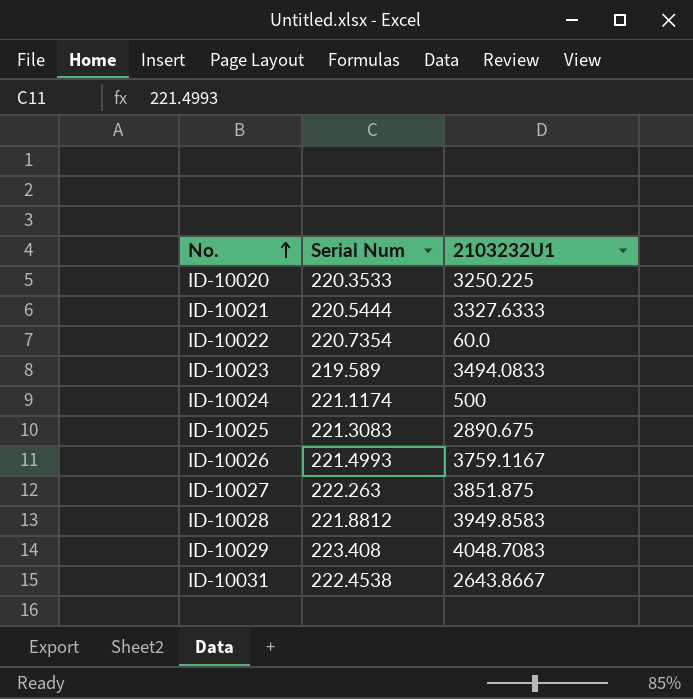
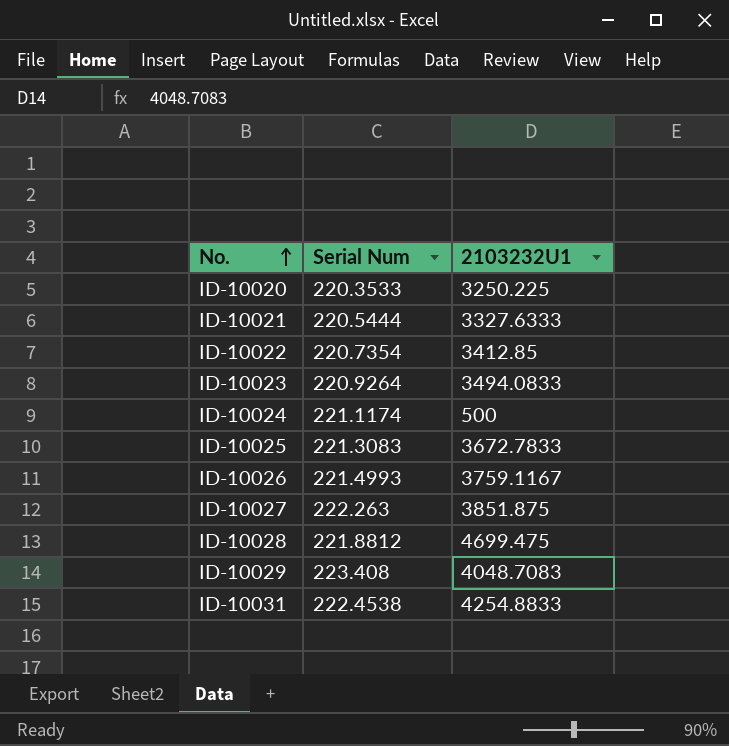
ID-10022 | 2103232U1: 60.0 -> 3412.85
ID-10023 | Serial Num: 219.589 -> 220.9264
ID-10025 | 2103232U1: 2890.675 -> 3672.7833
ID-10028 | 2103232U1: 3949.8583 -> 4699.475
ID-10031 | 2103232U1: 2643.8667 -> 4254.8833

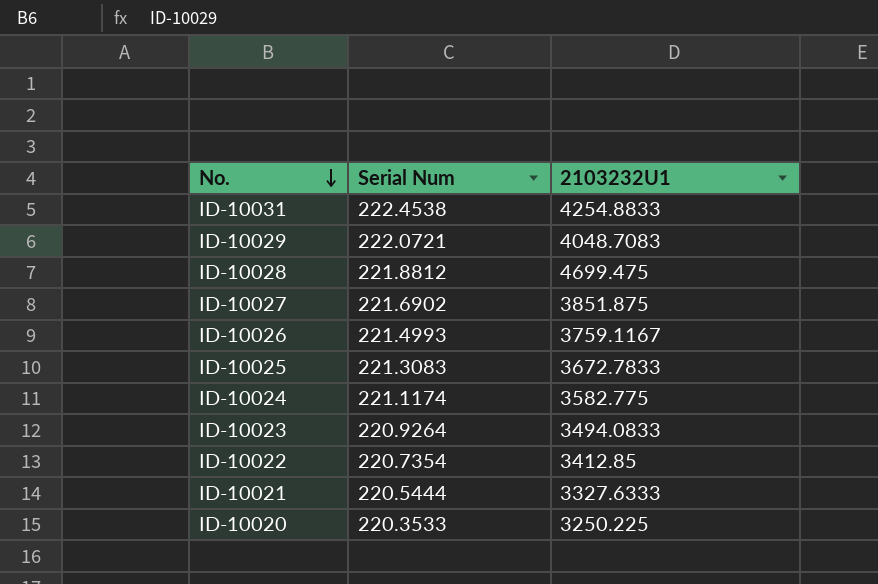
row order: No. ascending -> No. descending
ID-10029 | Serial Num: 223.408 -> 222.0721
ID-10027 | Serial Num: 222.263 -> 221.6902
ID-10024 | 2103232U1: 500 -> 3582.775

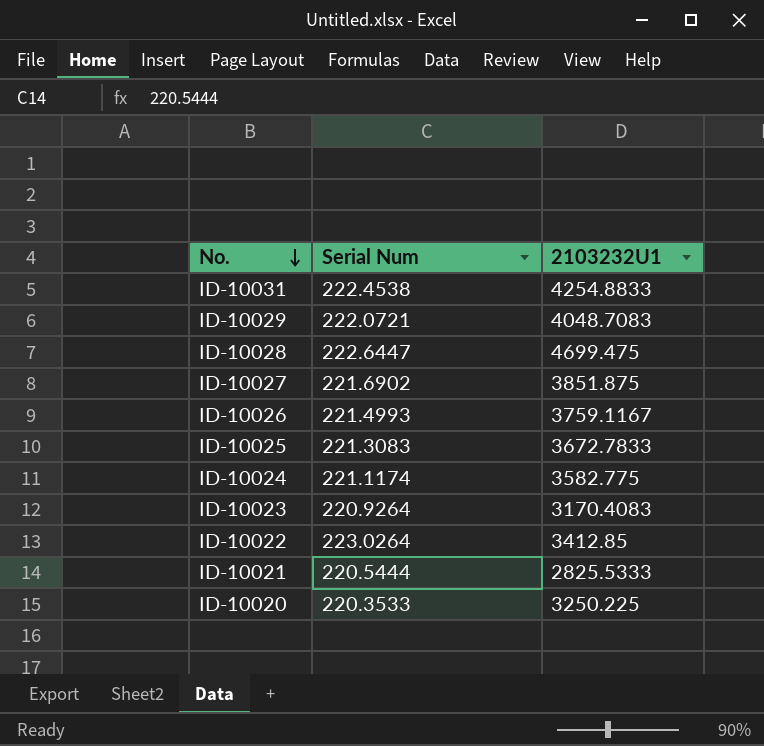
ID-10028 | Serial Num: 221.8812 -> 222.6447
ID-10023 | 2103232U1: 3494.0833 -> 3170.4083
ID-10022 | Serial Num: 220.7354 -> 223.0264
ID-10021 | 2103232U1: 3327.6333 -> 2825.5333

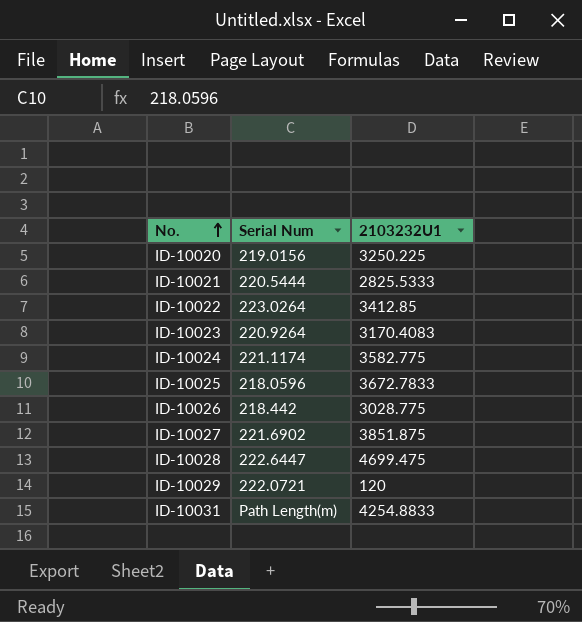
row order: No. descending -> No. ascending
ID-10020 | Serial Num: 220.3533 -> 219.0156
ID-10025 | Serial Num: 221.3083 -> 218.0596
ID-10026 | Serial Num: 221.4993 -> 218.442
ID-10026 | 2103232U1: 3759.1167 -> 3028.775
ID-10029 | 2103232U1: 4048.7083 -> 120
ID-10031 | Serial Num: 222.4538 -> Path Length(m)

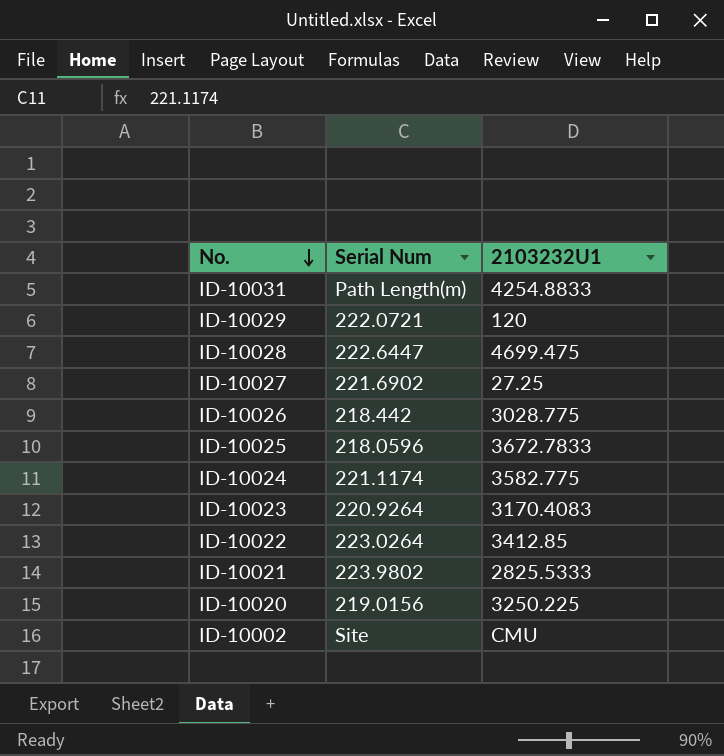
row order: No. ascending -> No. descending
ID-10027 | 2103232U1: 3851.875 -> 27.25
ID-10021 | Serial Num: 220.5444 -> 223.9802
row ID-10002: none -> Site | CMU

